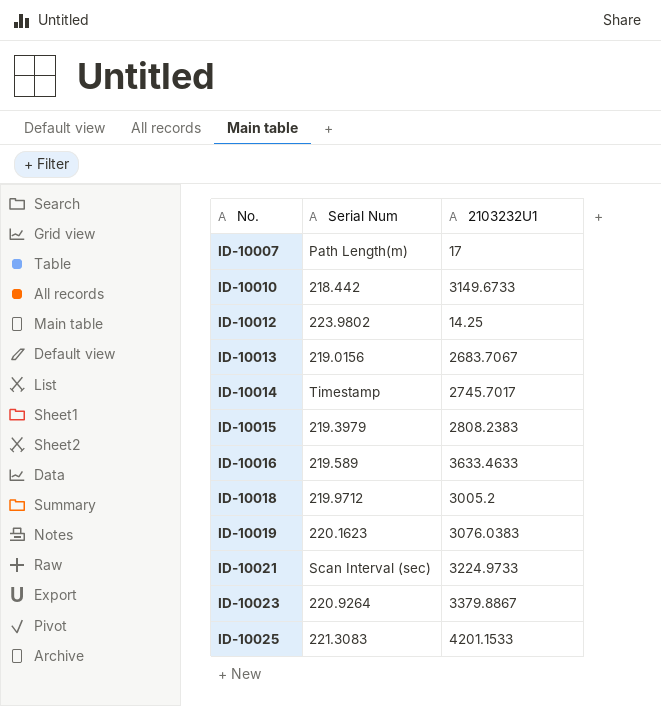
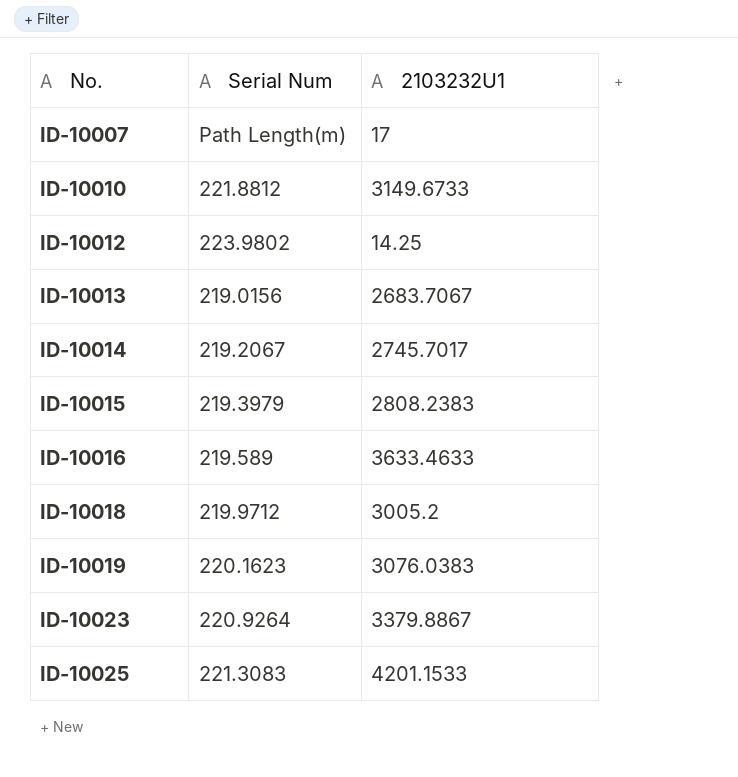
row ID-10021: Scan Interval (sec) | 3224.9733 -> none
ID-10010 | Serial Num: 218.442 -> 221.8812
ID-10014 | Serial Num: Timestamp -> 219.2067

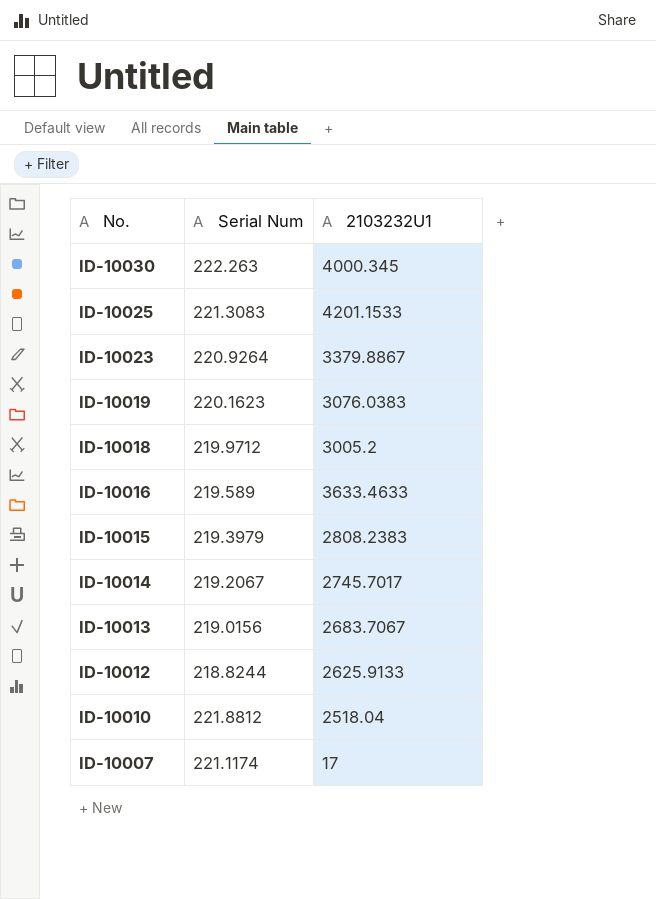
row order: No. ascending -> No. descending
row ID-10030: none -> 222.263 | 4000.345
ID-10012 | Serial Num: 223.9802 -> 218.8244
ID-10012 | 2103232U1: 14.25 -> 2625.9133
ID-10010 | 2103232U1: 3149.6733 -> 2518.04
ID-10007 | Serial Num: Path Length(m) -> 221.1174

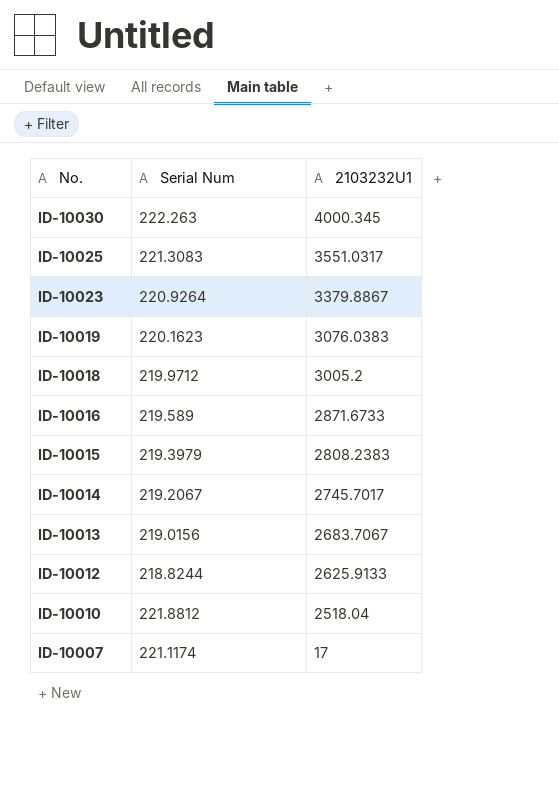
ID-10025 | 2103232U1: 4201.1533 -> 3551.0317
ID-10016 | 2103232U1: 3633.4633 -> 2871.6733

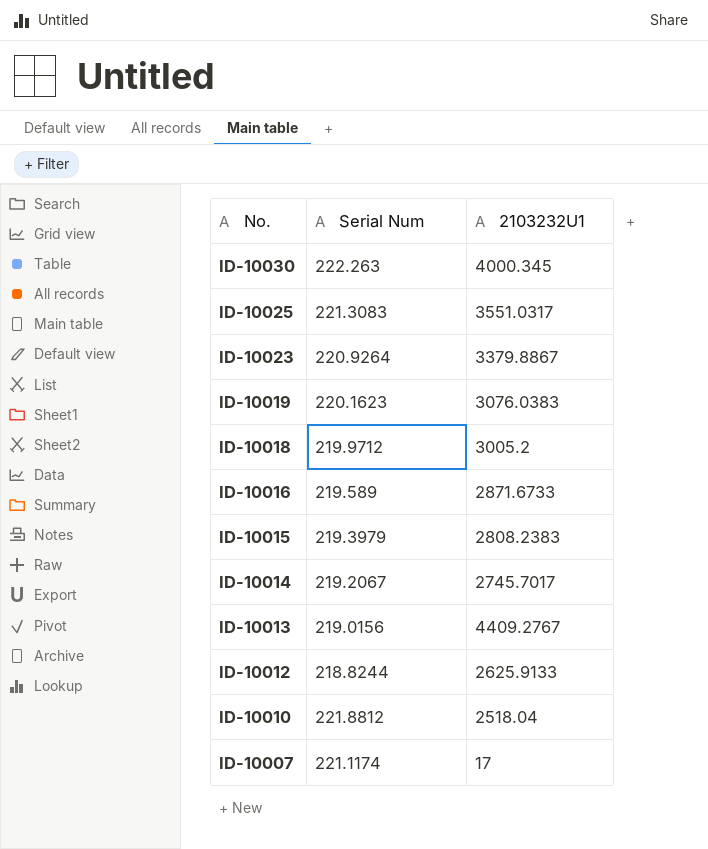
ID-10013 | 2103232U1: 2683.7067 -> 4409.2767

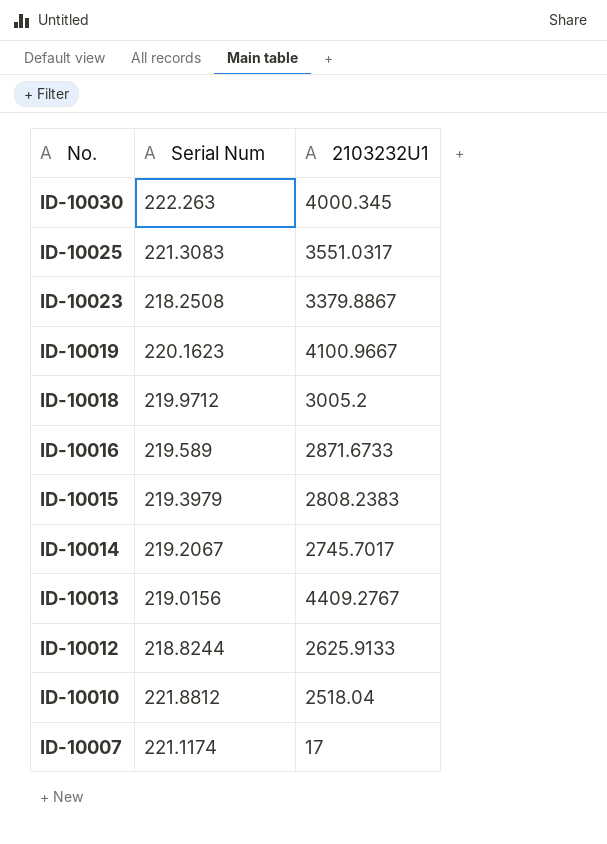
ID-10023 | Serial Num: 220.9264 -> 218.2508
ID-10019 | 2103232U1: 3076.0383 -> 4100.9667

